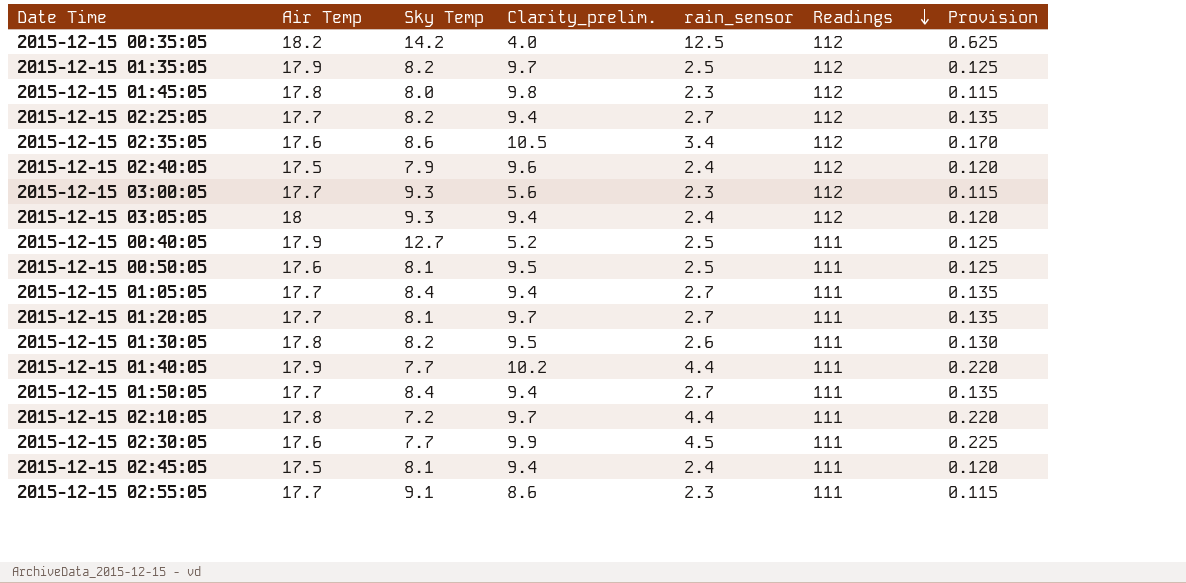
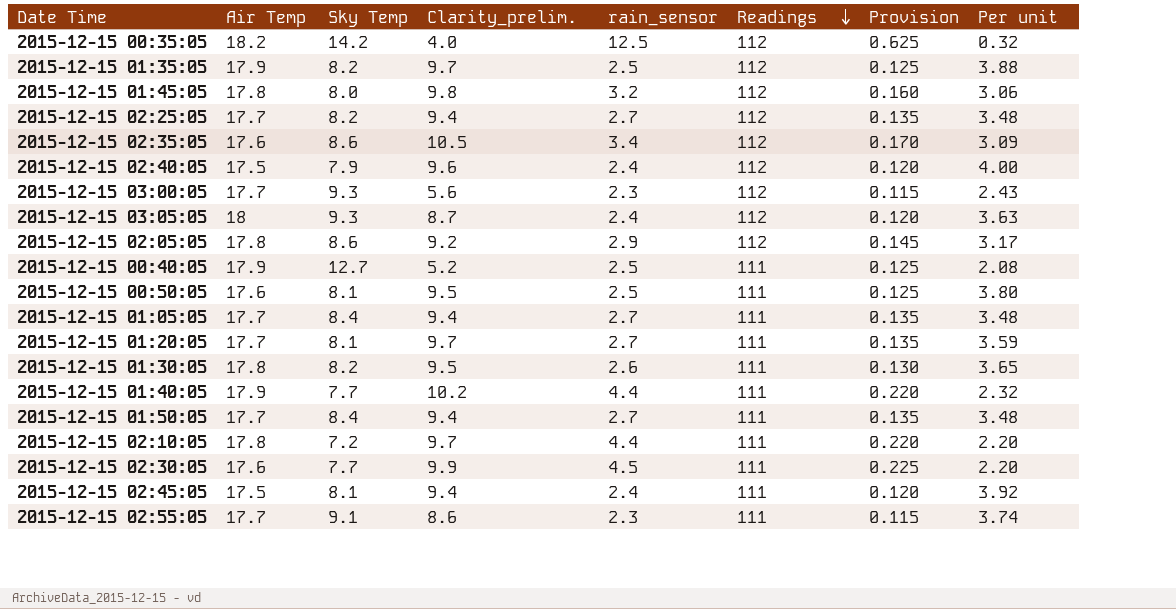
column Per unit | formula: none -> [Clarity_prelim.] / [rain_sensor]
2015-12-15 01:45:05 | rain_sensor: 2.3 -> 3.2
2015-12-15 01:45:05 | Provision: 0.115 -> 0.160
2015-12-15 03:05:05 | Clarity_prelim.: 9.4 -> 8.7
row 2015-12-15 02:05:05: none -> 17.8 | 8.6 | 9.2 | 2.9 | 112 | 0.145 | 3.17

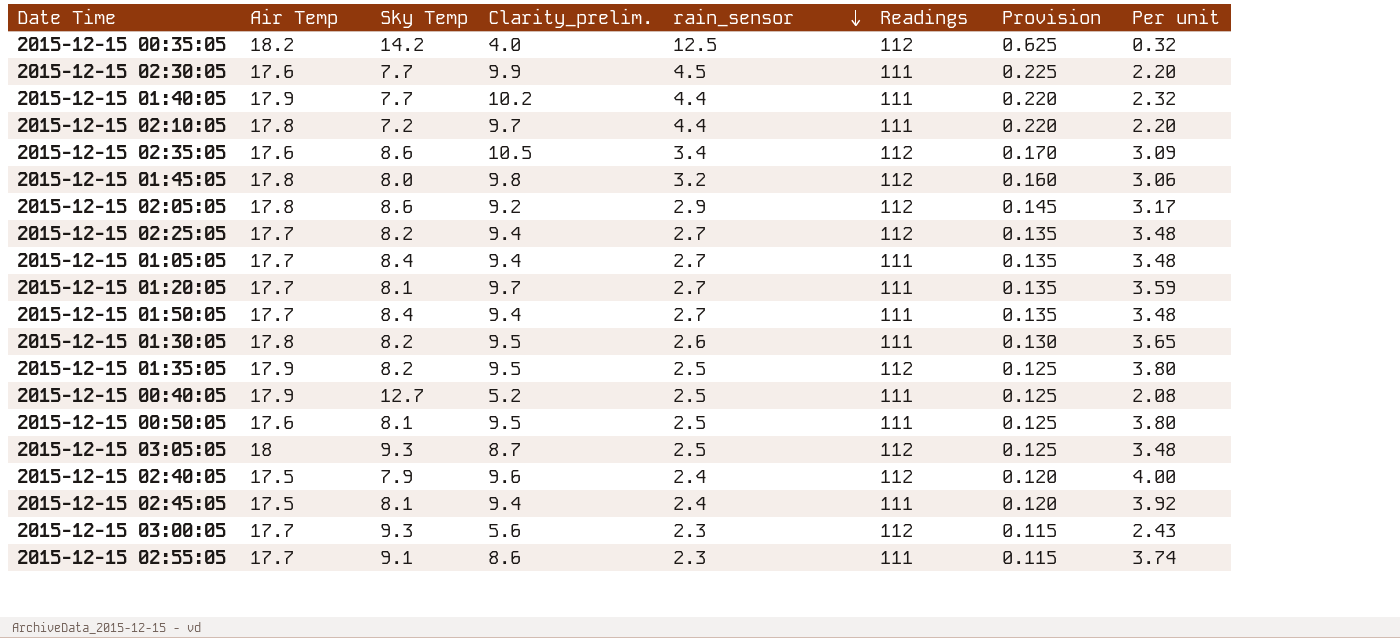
row order: Readings descending -> rain_sensor descending
2015-12-15 01:35:05 | Clarity_prelim.: 9.7 -> 9.5
2015-12-15 01:35:05 | Per unit: 3.88 -> 3.80
2015-12-15 03:05:05 | rain_sensor: 2.4 -> 2.5
2015-12-15 03:05:05 | Provision: 0.120 -> 0.125
2015-12-15 03:05:05 | Per unit: 3.63 -> 3.48

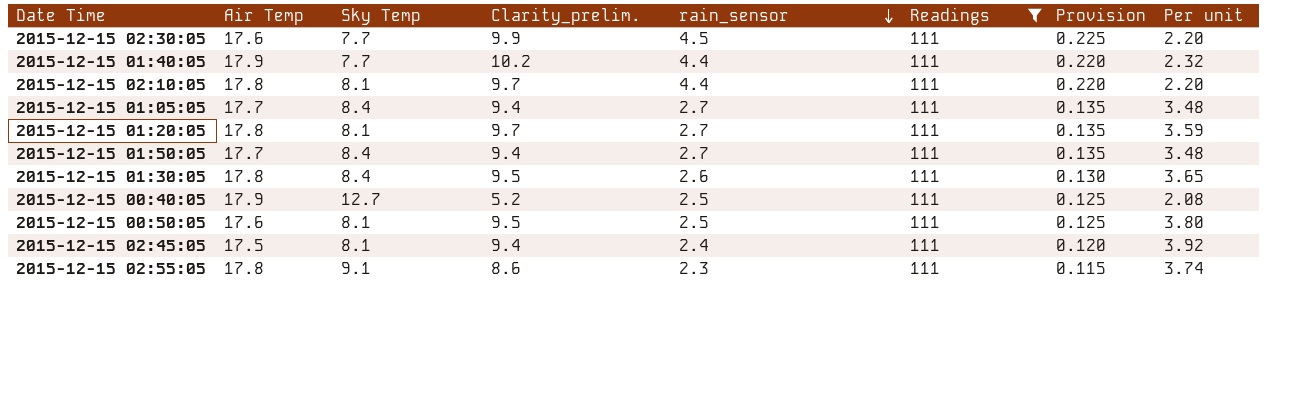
filter: none -> Readings = 111
2015-12-15 02:10:05 | Sky Temp: 7.2 -> 8.1
2015-12-15 01:20:05 | Air Temp: 17.7 -> 17.8
2015-12-15 01:30:05 | Sky Temp: 8.2 -> 8.4
2015-12-15 02:55:05 | Air Temp: 17.7 -> 17.8

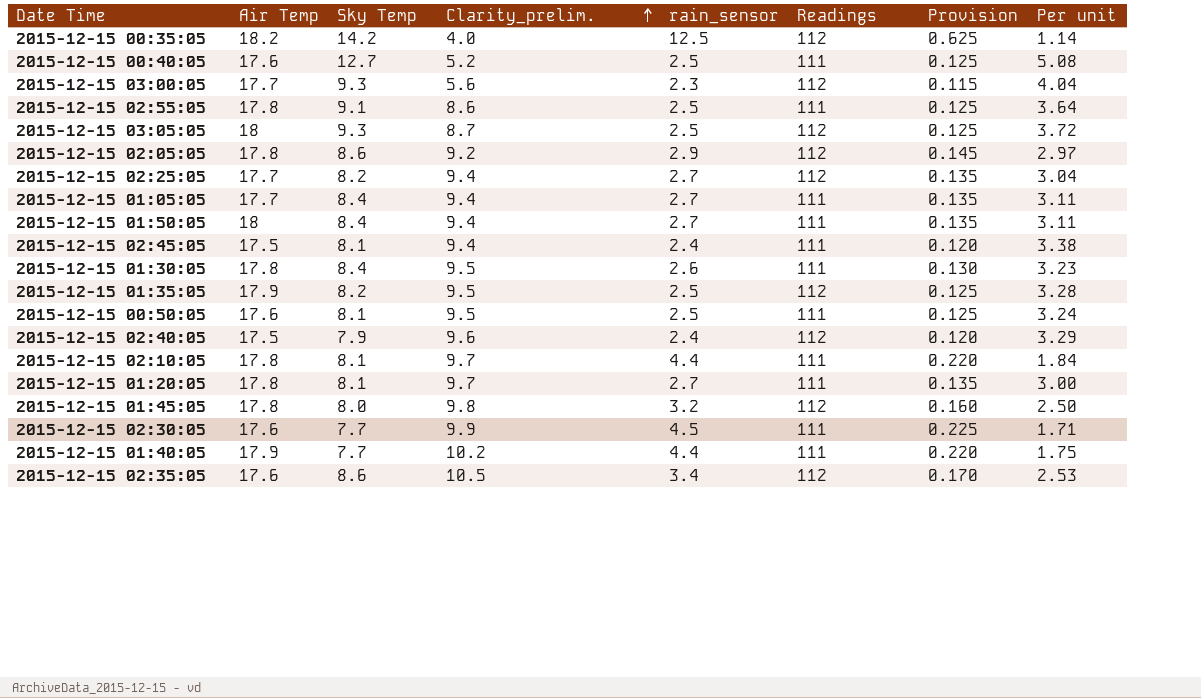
filter: Readings = 111 -> none
row order: rain_sensor descending -> Clarity_prelim. ascending
column Per unit | formula: [Clarity_prelim.] / [rain_sensor] -> [Sky Temp] / [rain_sensor]
2015-12-15 00:40:05 | Air Temp: 17.9 -> 17.6
2015-12-15 02:55:05 | rain_sensor: 2.3 -> 2.5
2015-12-15 02:55:05 | Provision: 0.115 -> 0.125
2015-12-15 01:50:05 | Air Temp: 17.7 -> 18

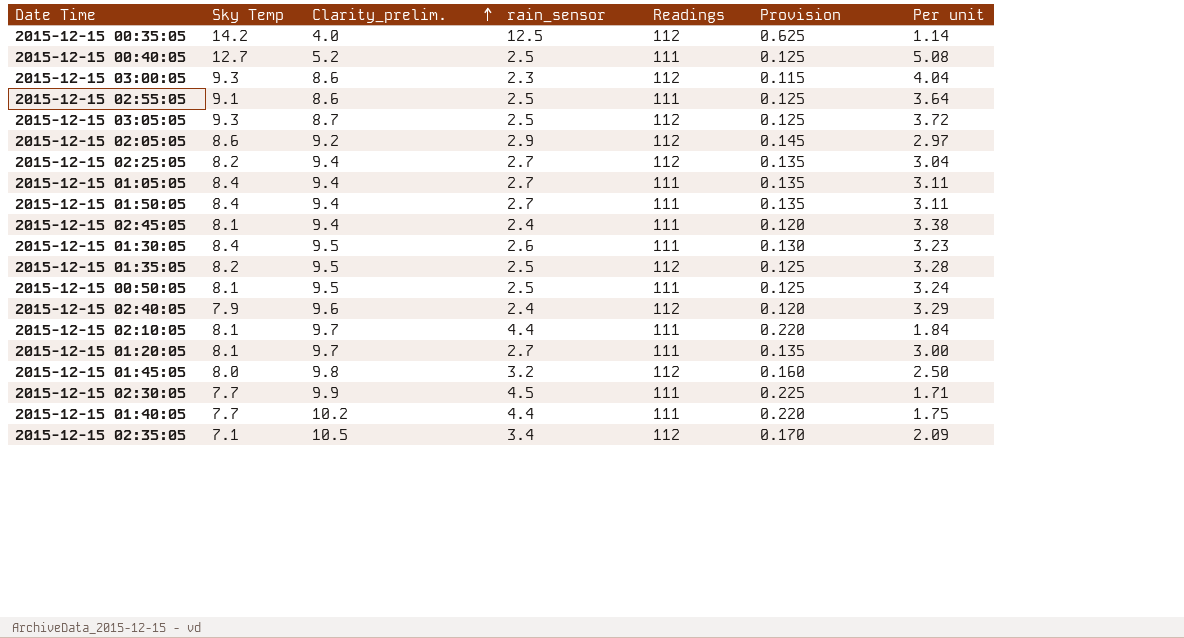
column Air Temp | position: 2 -> none
2015-12-15 03:00:05 | Clarity_prelim.: 5.6 -> 8.6
2015-12-15 02:35:05 | Sky Temp: 8.6 -> 7.1
2015-12-15 02:35:05 | Per unit: 2.53 -> 2.09

